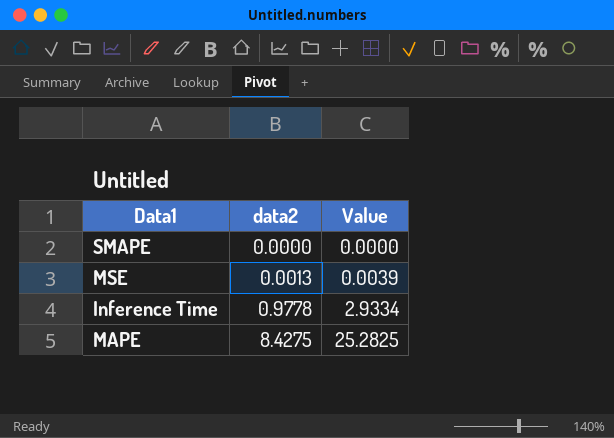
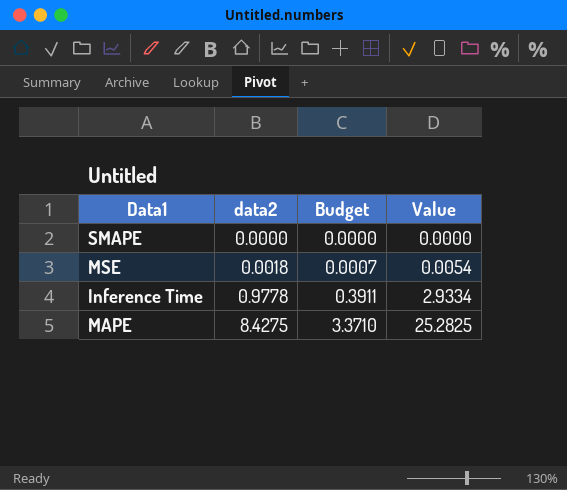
column Budget | formula: none -> [data2] * 0.4
MSE | data2: 0.0013 -> 0.0018
MSE | Value: 0.0039 -> 0.0054

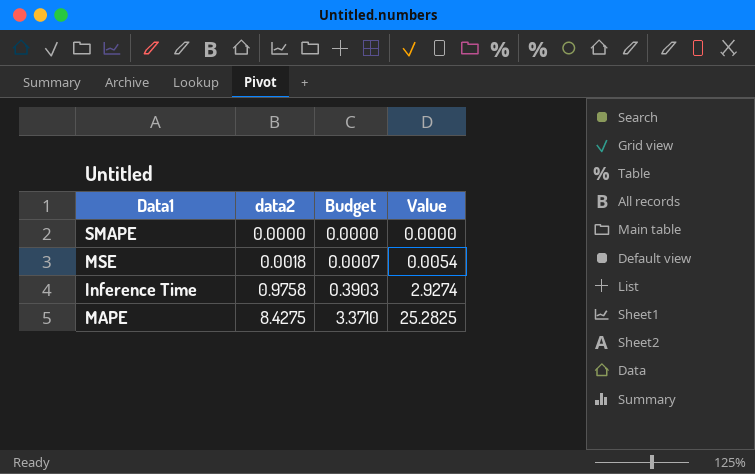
Inference Time | data2: 0.9778 -> 0.9758
Inference Time | Budget: 0.3911 -> 0.3903
Inference Time | Value: 2.9334 -> 2.9274

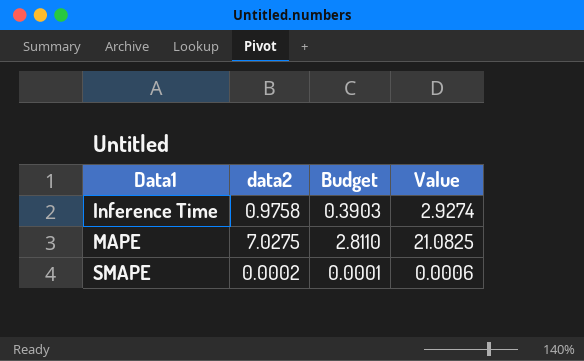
row order: data2 ascending -> Data1 ascending
row MSE: 0.0018 | 0.0007 | 0.0054 -> none
MAPE | data2: 8.4275 -> 7.0275
MAPE | Budget: 3.3710 -> 2.8110
MAPE | Value: 25.2825 -> 21.0825
SMAPE | data2: 0.0000 -> 0.0002
SMAPE | Budget: 0.0000 -> 0.0001
SMAPE | Value: 0.0000 -> 0.0006

